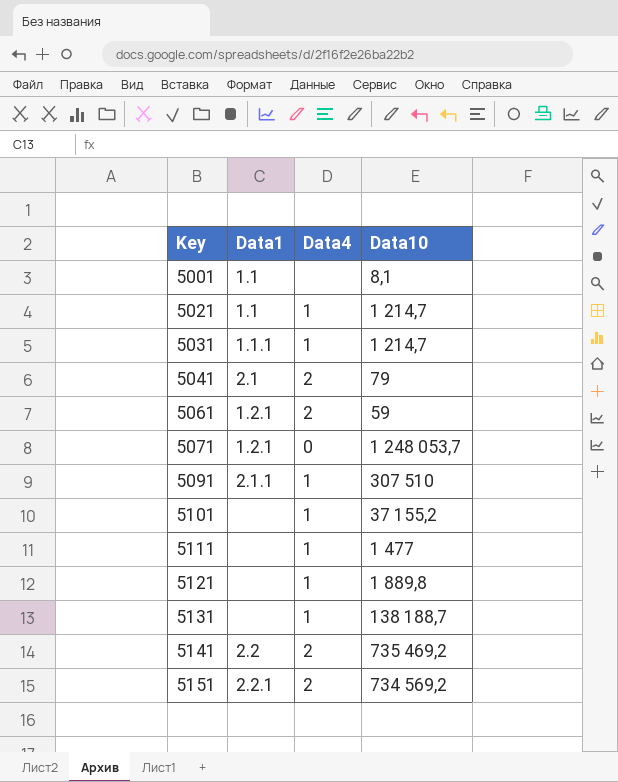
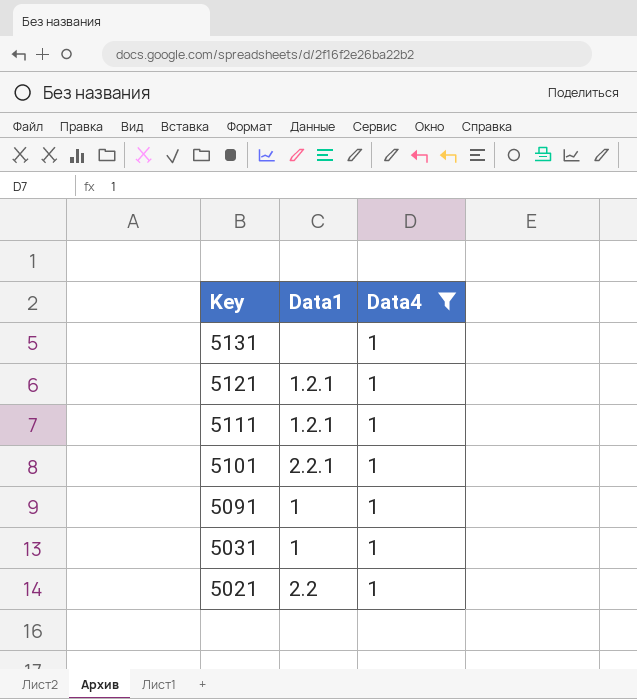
filter: none -> Data4 = 1
row order: Key ascending -> Key descending
column Data10 | position: 4 -> none
5121 | Data1: none -> 1.2.1
5111 | Data1: none -> 1.2.1
5101 | Data1: none -> 2.2.1
5091 | Data1: 2.1.1 -> 1
5031 | Data1: 1.1.1 -> 1
5021 | Data1: 1.1 -> 2.2

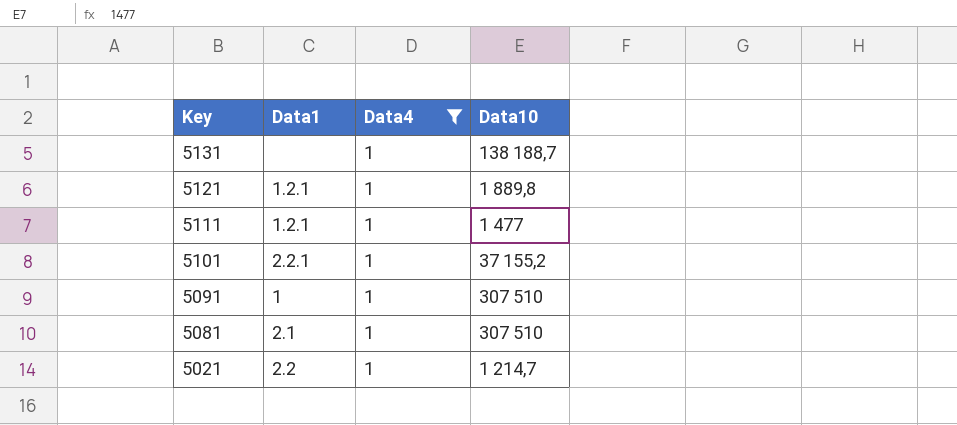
column Data10 | position: none -> 4
row 5031: 1 | 1 -> none
row 5081: none -> 2.1 | 1 | 307 510

